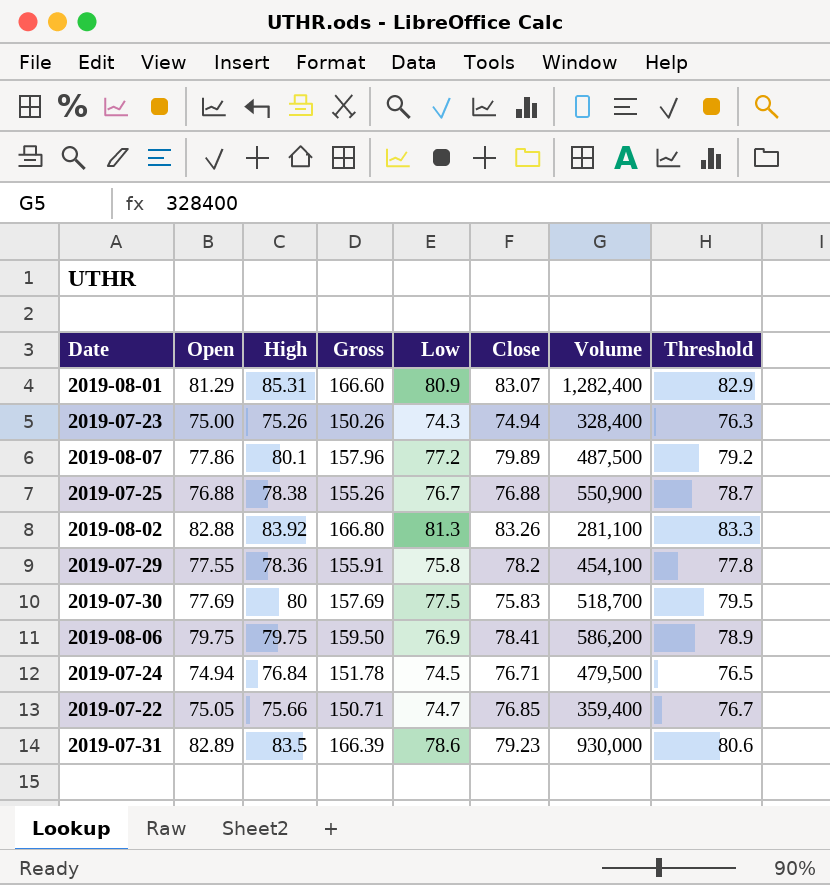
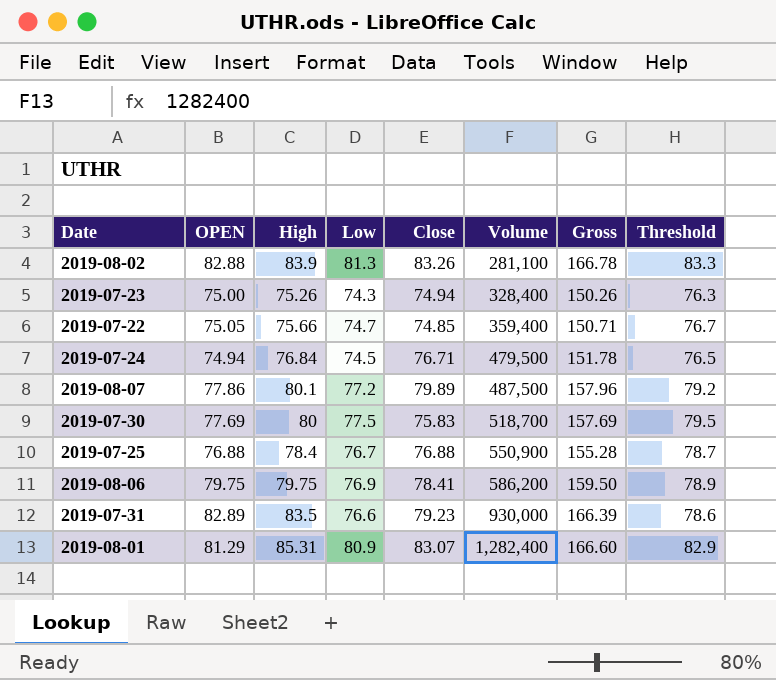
row order: none -> Volume ascending
column name: Open -> OPEN
column Gross | position: 4 -> 7
row 2019-07-29: 77.55 | 78.36 | 155.91 | 75.8 | 78.2 | 454,100 | 77.8 -> none
2019-08-02 | High: 83.92 -> 83.9
2019-08-02 | Gross: 166.80 -> 166.78
2019-07-22 | Close: 76.85 -> 74.85
2019-07-25 | High: 78.38 -> 78.4
2019-07-25 | Gross: 155.26 -> 155.28
2019-07-31 | Low: 78.6 -> 76.6
2019-07-31 | Threshold: 80.6 -> 78.6

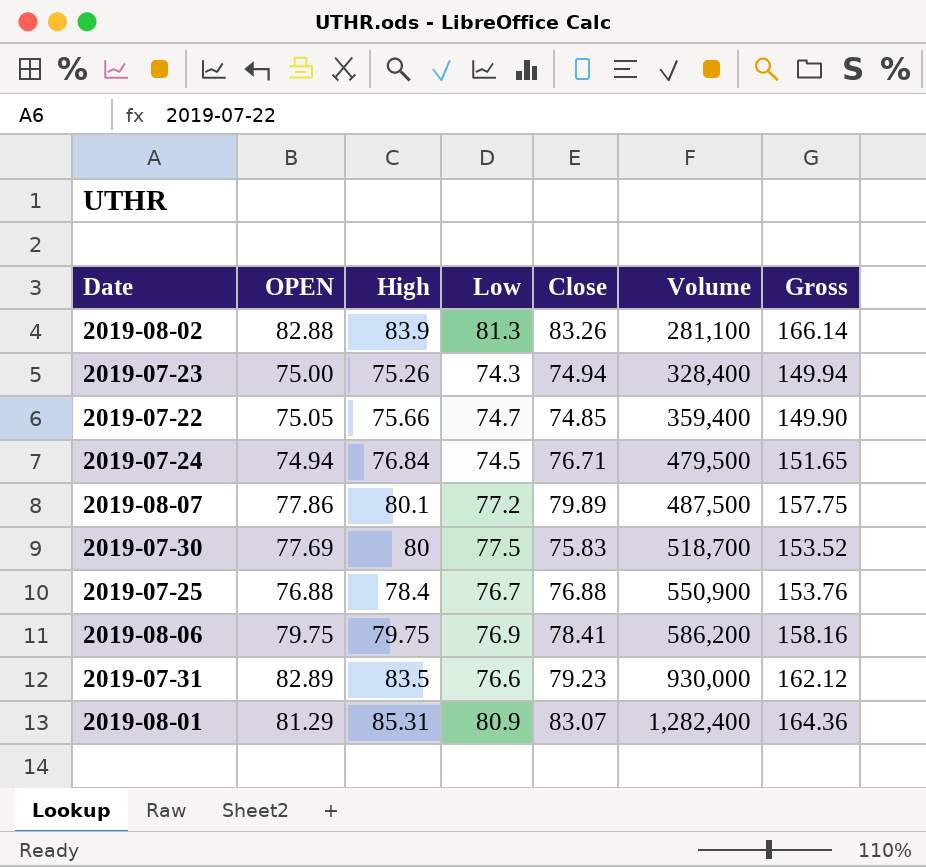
column Threshold | formula: [Low] + 2 -> none
column Gross | formula: [OPEN] + [High] -> [OPEN] + [Close]

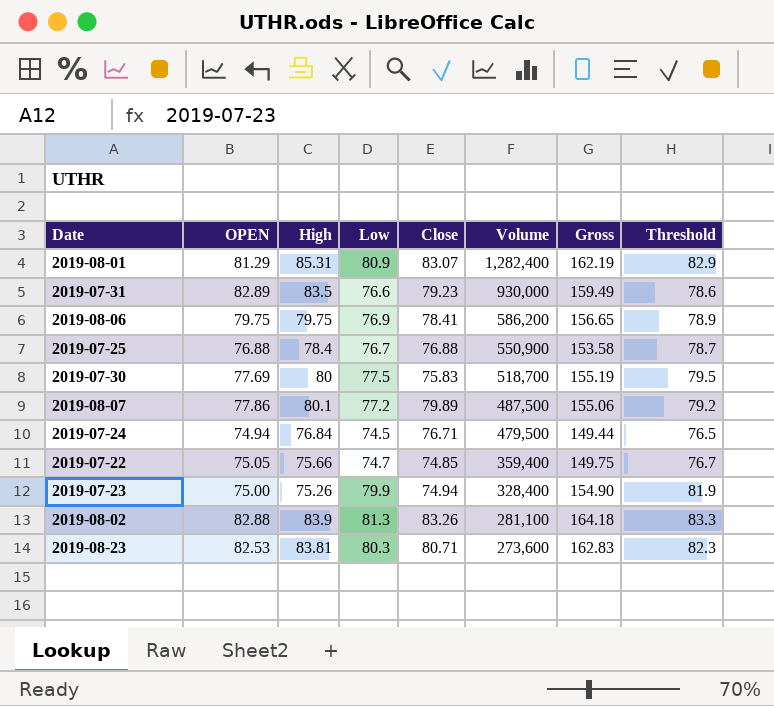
row order: Volume ascending -> Volume descending
column Gross | formula: [OPEN] + [Close] -> [OPEN] + [Low]
column Threshold | formula: none -> [Low] + 2
2019-07-23 | Low: 74.3 -> 79.9
row 2019-08-23: none -> 82.53 | 83.81 | 80.3 | 80.71 | 273,600 | 162.83 | 82.3

